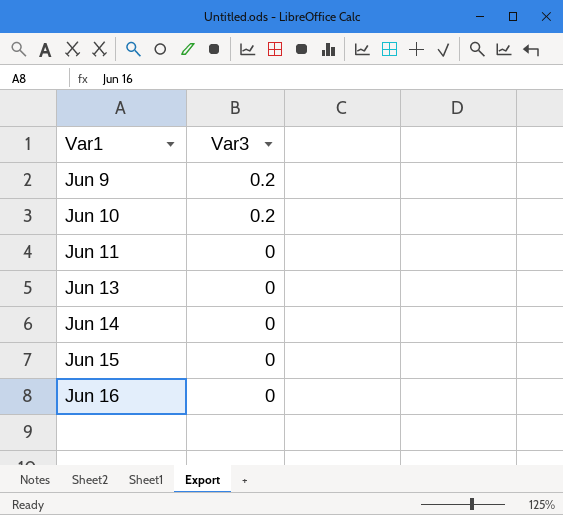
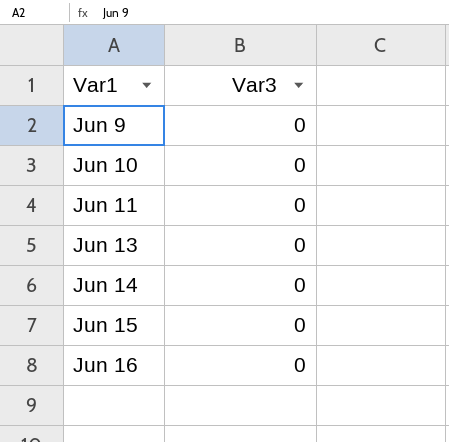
Jun 9 | Var3: 0.2 -> 0
Jun 10 | Var3: 0.2 -> 0

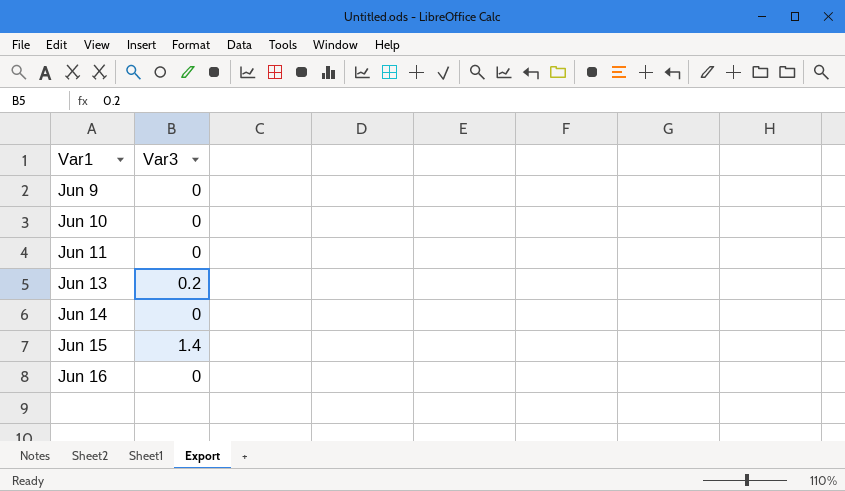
Jun 13 | Var3: 0 -> 0.2
Jun 15 | Var3: 0 -> 1.4

